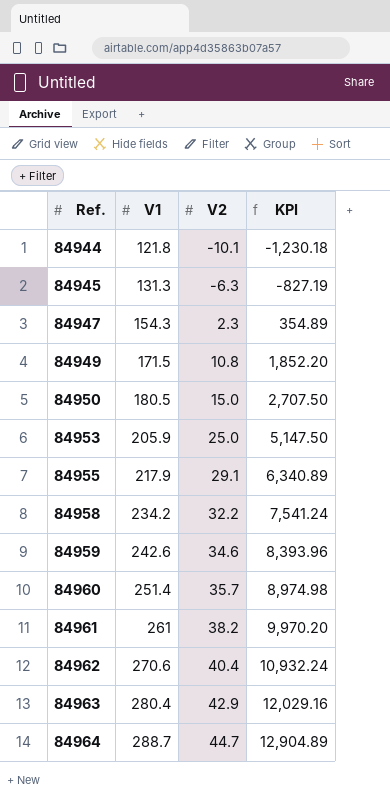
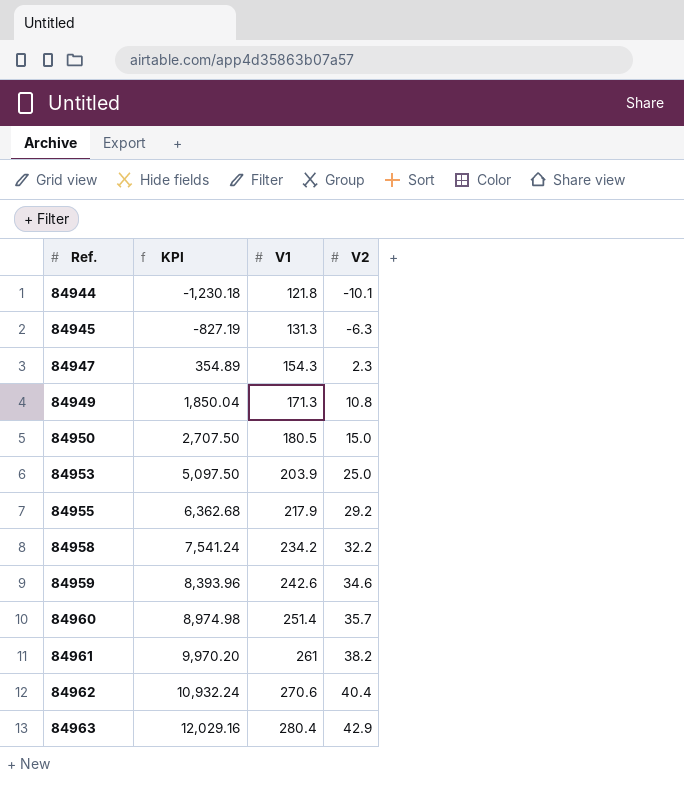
column KPI | position: 4 -> 2
row 84964: 288.7 | 44.7 | 12,904.89 -> none
84949 | KPI: 1,852.20 -> 1,850.04
84949 | V1: 171.5 -> 171.3
84953 | KPI: 5,147.50 -> 5,097.50
84953 | V1: 205.9 -> 203.9
84955 | KPI: 6,340.89 -> 6,362.68
84955 | V2: 29.1 -> 29.2

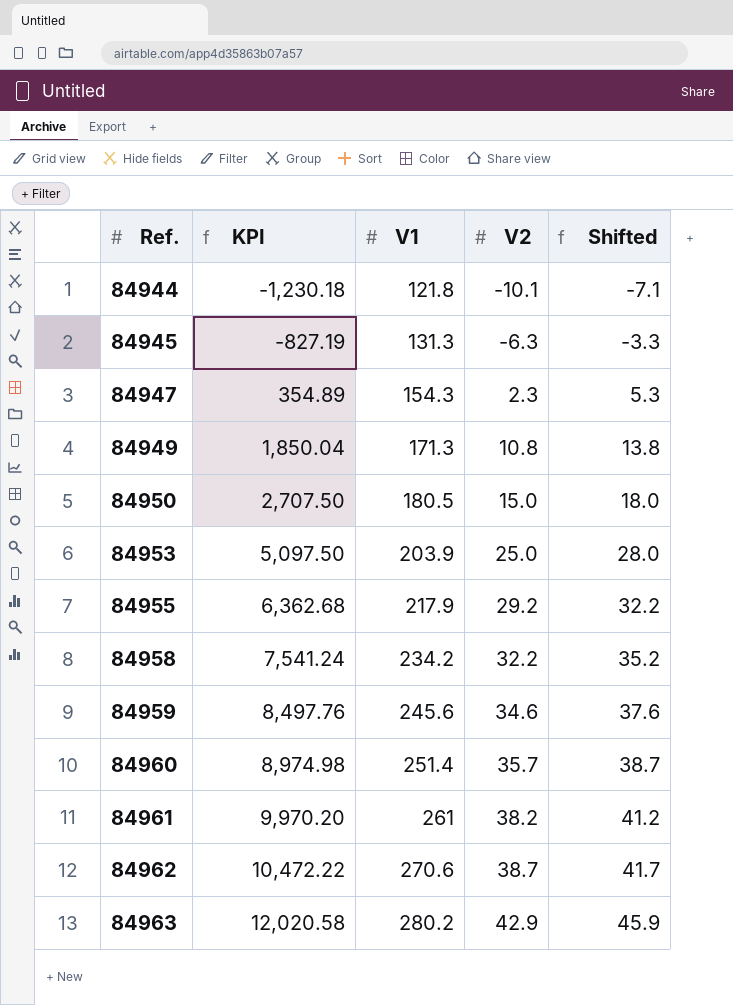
column Shifted | formula: none -> [V2] + 3
84959 | KPI: 8,393.96 -> 8,497.76
84959 | V1: 242.6 -> 245.6
84962 | KPI: 10,932.24 -> 10,472.22
84962 | V2: 40.4 -> 38.7
84963 | KPI: 12,029.16 -> 12,020.58
84963 | V1: 280.4 -> 280.2

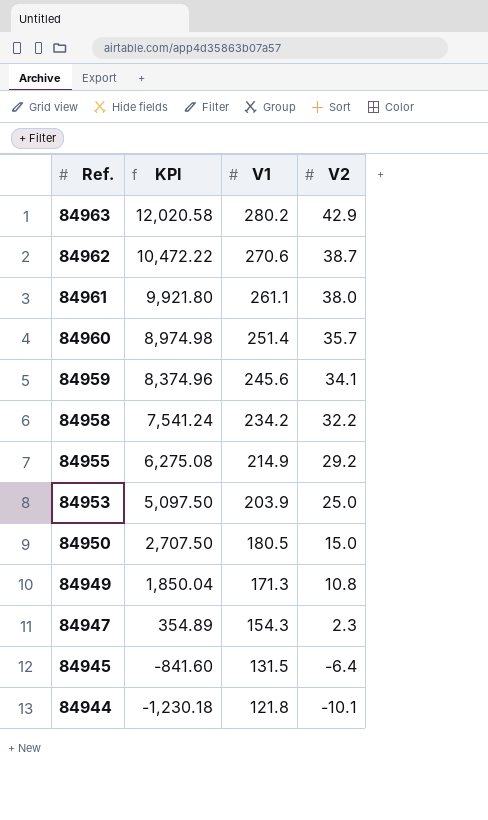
row order: Ref. ascending -> Ref. descending
column Shifted | formula: [V2] + 3 -> none
84961 | KPI: 9,970.20 -> 9,921.80
84961 | V1: 261 -> 261.1
84961 | V2: 38.2 -> 38.0
84959 | KPI: 8,497.76 -> 8,374.96
84959 | V2: 34.6 -> 34.1
84955 | KPI: 6,362.68 -> 6,275.08
84955 | V1: 217.9 -> 214.9
84945 | KPI: -827.19 -> -841.60
84945 | V1: 131.3 -> 131.5
84945 | V2: -6.3 -> -6.4

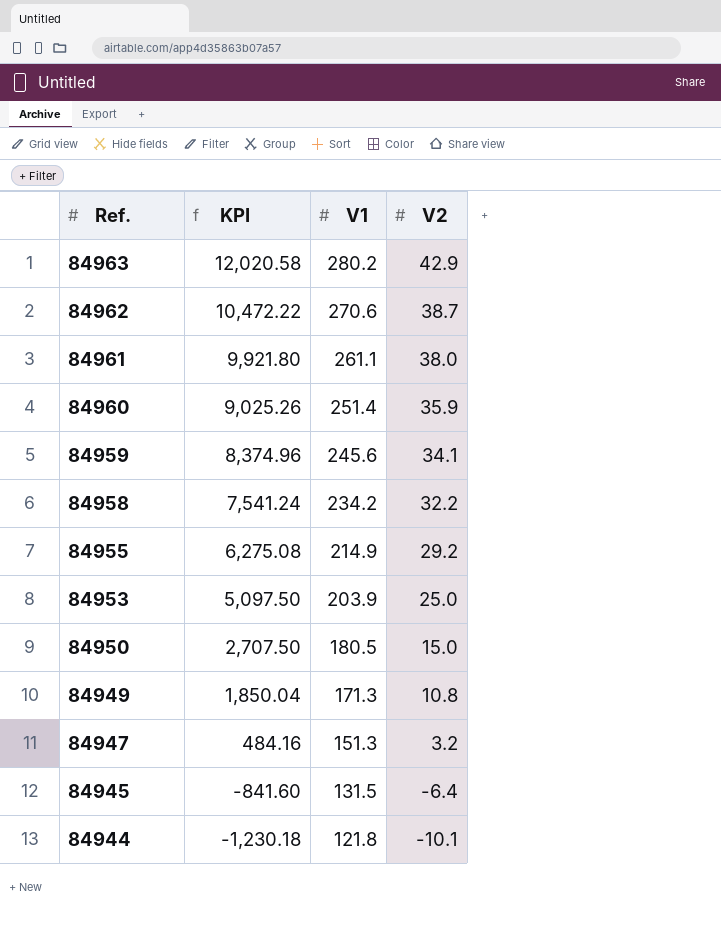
84960 | KPI: 8,974.98 -> 9,025.26
84960 | V2: 35.7 -> 35.9
84947 | KPI: 354.89 -> 484.16
84947 | V1: 154.3 -> 151.3
84947 | V2: 2.3 -> 3.2

